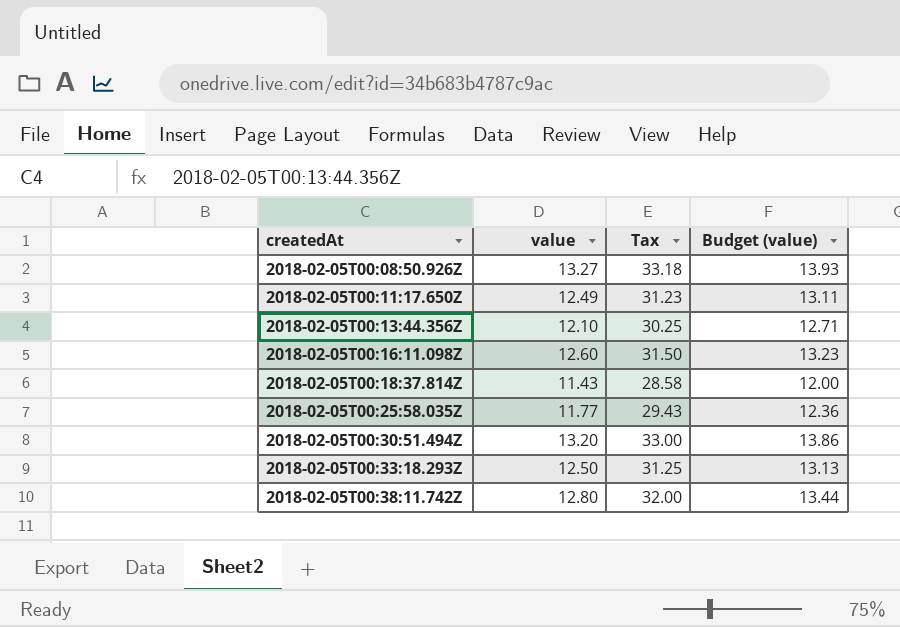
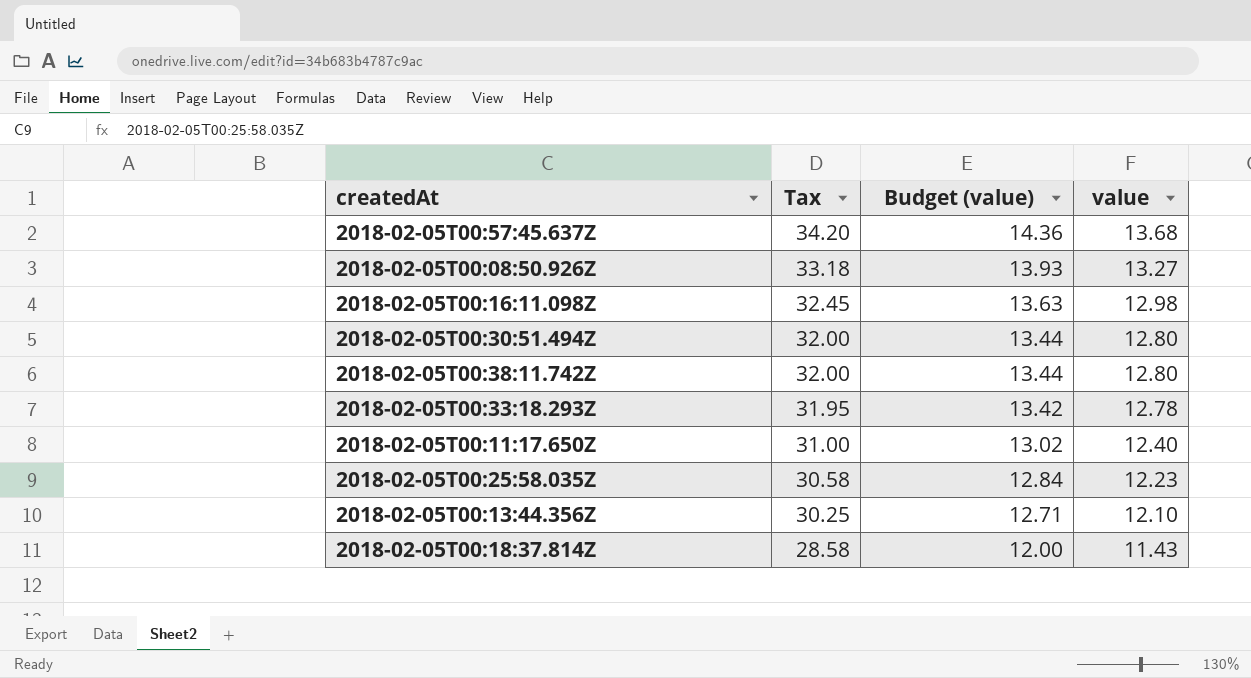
row order: createdAt ascending -> Tax descending
column value | position: 2 -> 4
row 2018-02-05T00:57:45.637Z: none -> 34.20 | 14.36 | 13.68
2018-02-05T00:16:11.098Z | Tax: 31.50 -> 32.45
2018-02-05T00:16:11.098Z | Budget (value): 13.23 -> 13.63
2018-02-05T00:16:11.098Z | value: 12.60 -> 12.98
2018-02-05T00:30:51.494Z | Tax: 33.00 -> 32.00
2018-02-05T00:30:51.494Z | Budget (value): 13.86 -> 13.44
2018-02-05T00:30:51.494Z | value: 13.20 -> 12.80
2018-02-05T00:33:18.293Z | Tax: 31.25 -> 31.95
2018-02-05T00:33:18.293Z | Budget (value): 13.13 -> 13.42
2018-02-05T00:33:18.293Z | value: 12.50 -> 12.78
2018-02-05T00:11:17.650Z | Tax: 31.23 -> 31.00
2018-02-05T00:11:17.650Z | Budget (value): 13.11 -> 13.02
2018-02-05T00:11:17.650Z | value: 12.49 -> 12.40
2018-02-05T00:25:58.035Z | Tax: 29.43 -> 30.58
2018-02-05T00:25:58.035Z | Budget (value): 12.36 -> 12.84
2018-02-05T00:25:58.035Z | value: 11.77 -> 12.23

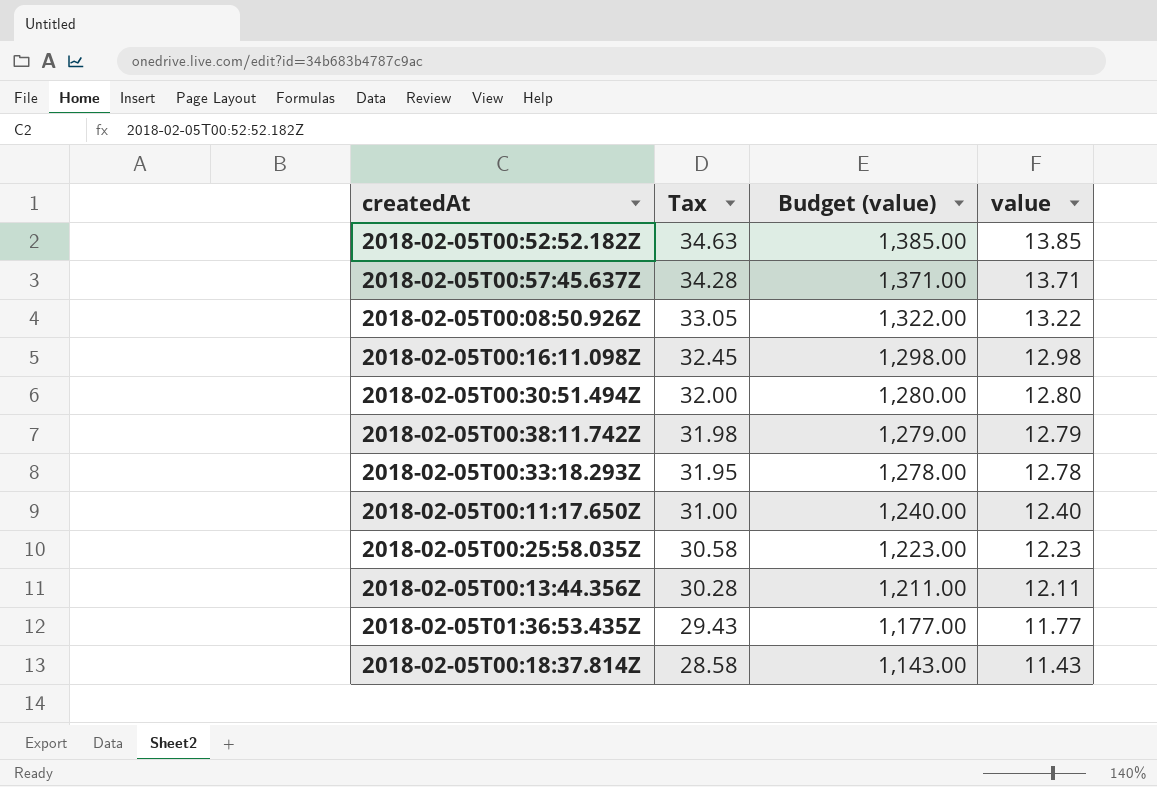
column Budget (value) | formula: [value] * 1.05 -> [value] * 100
row 2018-02-05T00:52:52.182Z: none -> 34.63 | 1,385.00 | 13.85
2018-02-05T00:57:45.637Z | Tax: 34.20 -> 34.28
2018-02-05T00:57:45.637Z | value: 13.68 -> 13.71
2018-02-05T00:08:50.926Z | Tax: 33.18 -> 33.05
2018-02-05T00:08:50.926Z | value: 13.27 -> 13.22
2018-02-05T00:38:11.742Z | Tax: 32.00 -> 31.98
2018-02-05T00:38:11.742Z | value: 12.80 -> 12.79
2018-02-05T00:13:44.356Z | Tax: 30.25 -> 30.28
2018-02-05T00:13:44.356Z | value: 12.10 -> 12.11
row 2018-02-05T01:36:53.435Z: none -> 29.43 | 1,177.00 | 11.77

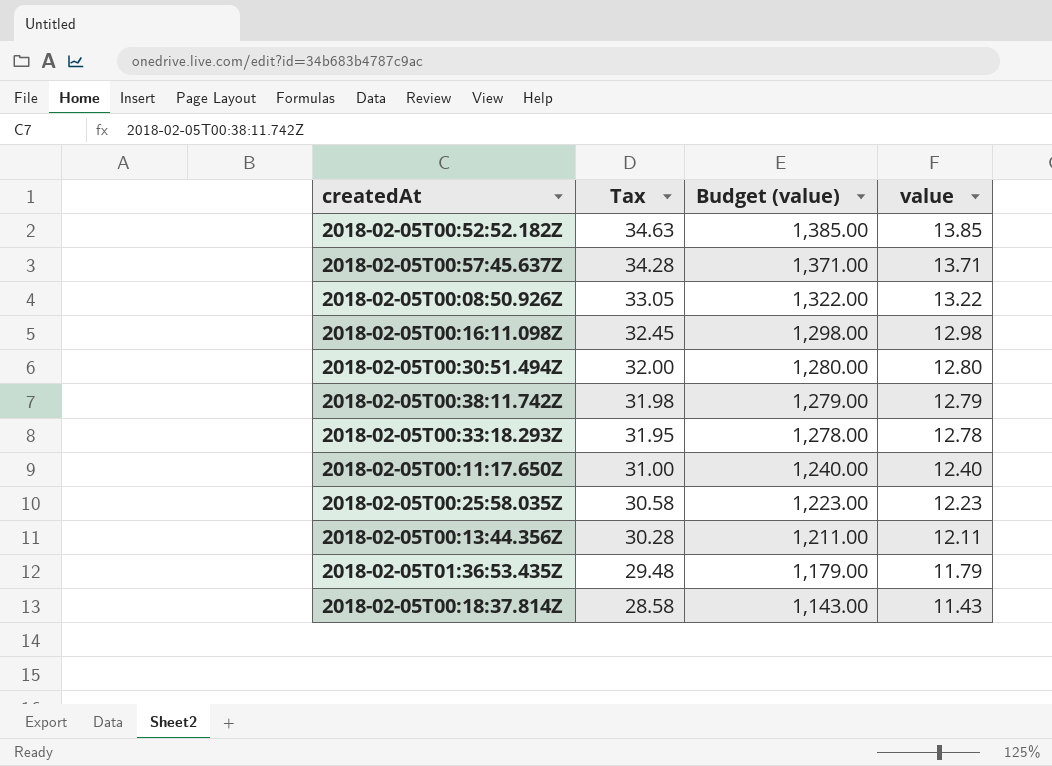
2018-02-05T01:36:53.435Z | Tax: 29.43 -> 29.48
2018-02-05T01:36:53.435Z | Budget (value): 1,177.00 -> 1,179.00
2018-02-05T01:36:53.435Z | value: 11.77 -> 11.79

